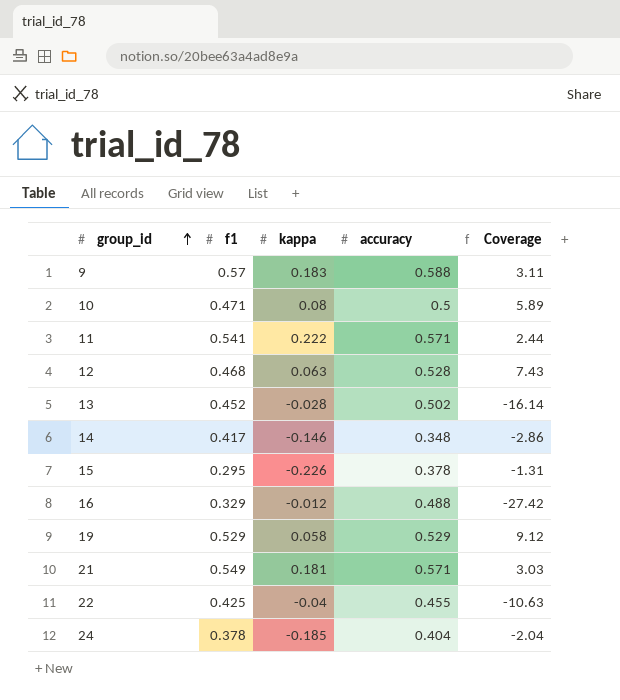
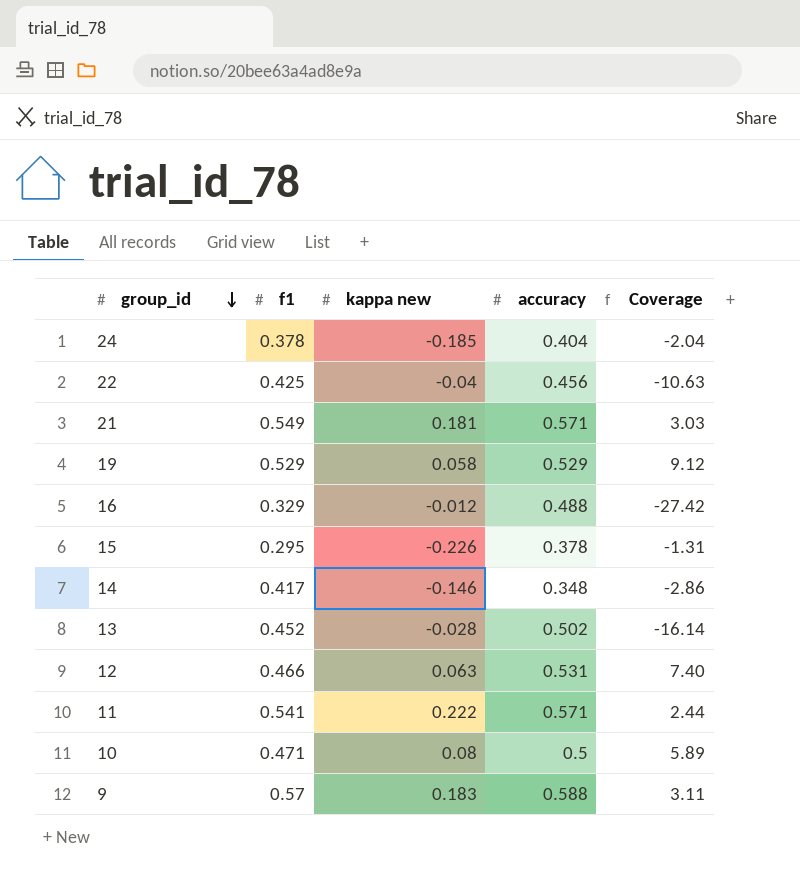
row order: group_id ascending -> group_id descending
column name: kappa -> kappa new
22 | accuracy: 0.455 -> 0.456
12 | f1: 0.468 -> 0.466
12 | accuracy: 0.528 -> 0.531
12 | Coverage: 7.43 -> 7.40

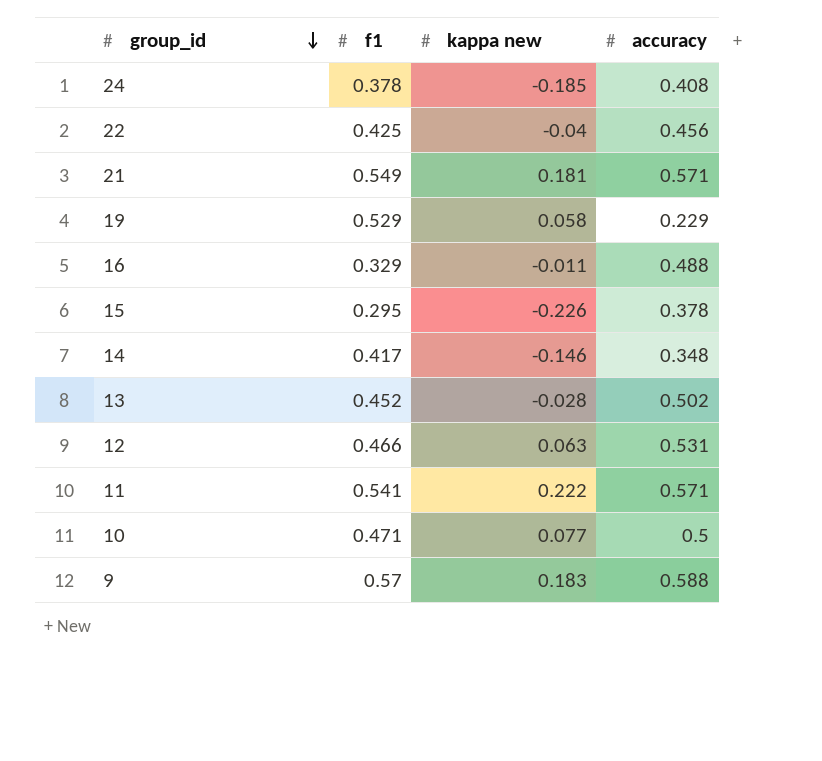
column Coverage | formula: [f1] / [kappa new] -> none
24 | accuracy: 0.404 -> 0.408
19 | accuracy: 0.529 -> 0.229
16 | kappa new: -0.012 -> -0.011
10 | kappa new: 0.08 -> 0.077

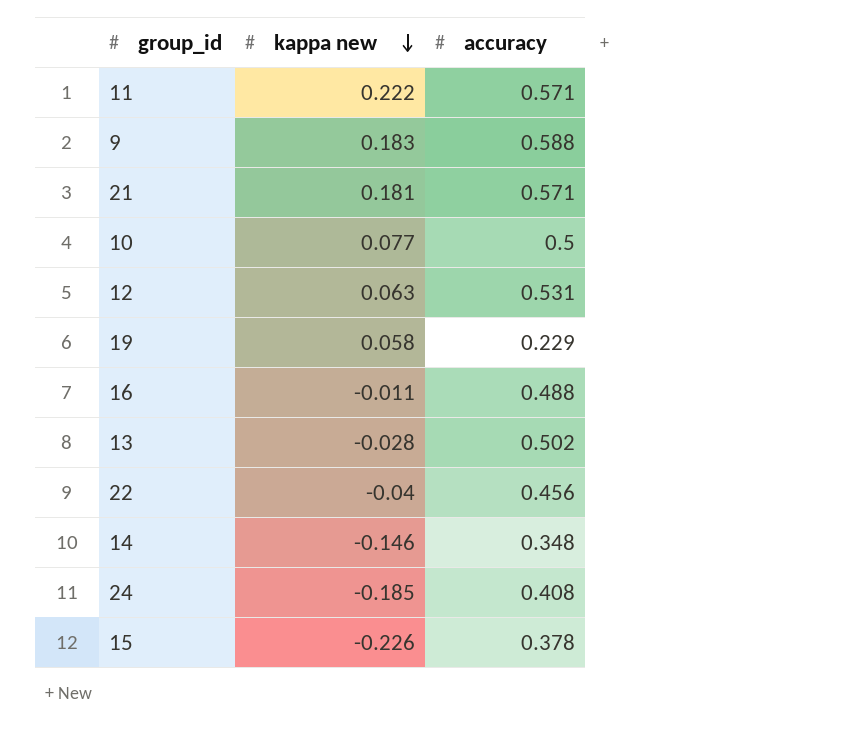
row order: group_id descending -> kappa new descending
column f1 | position: 2 -> none

